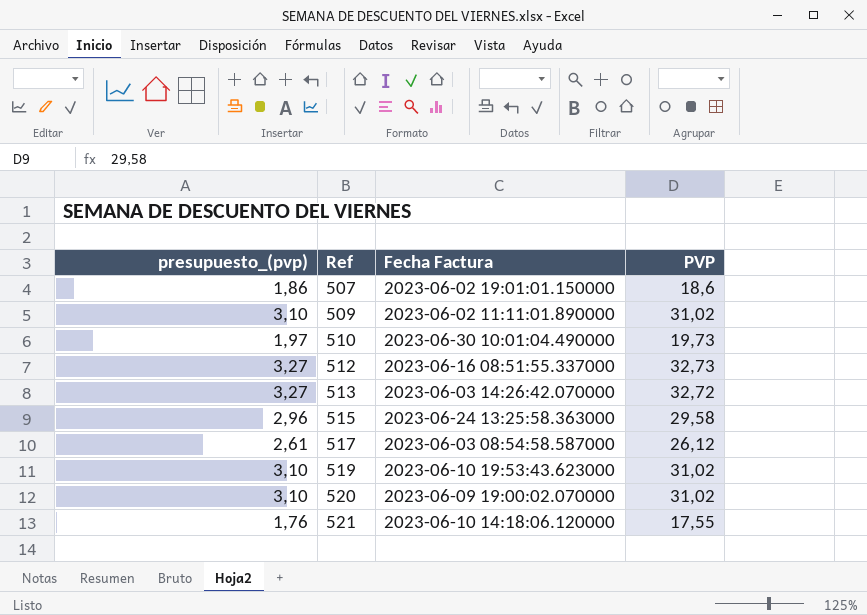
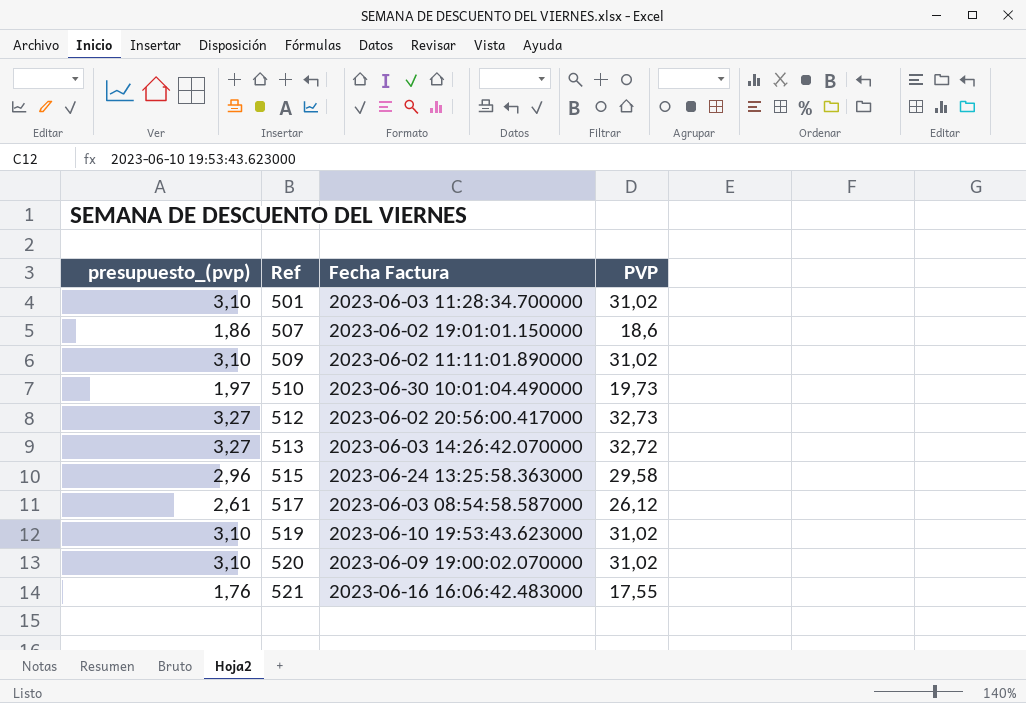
row 501: none -> 3,10 | 2023-06-03 11:28:34.700000 | 31,02
512 | Fecha Factura: 2023-06-16 08:51:55.337000 -> 2023-06-02 20:56:00.417000
521 | Fecha Factura: 2023-06-10 14:18:06.120000 -> 2023-06-16 16:06:42.483000

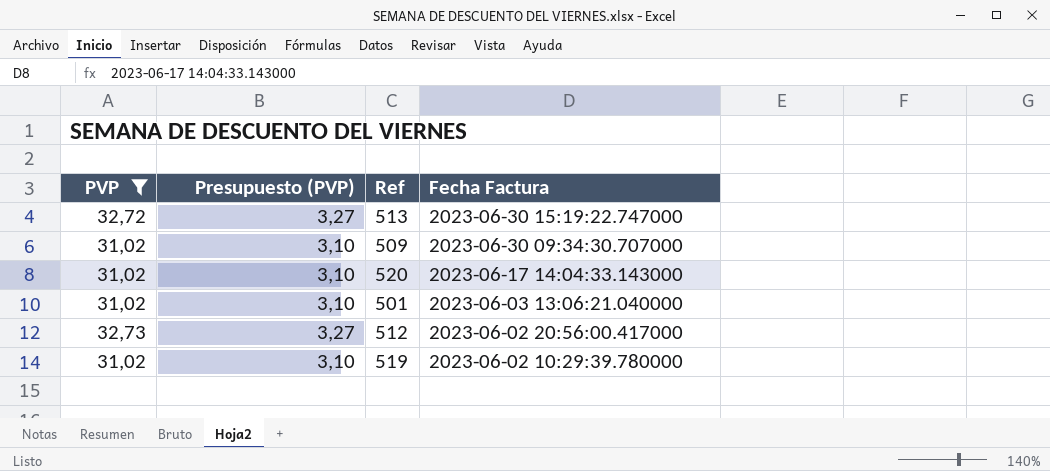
filter: none -> PVP >= 31,02
row order: Ref ascending -> Fecha Factura descending
column PVP | position: 4 -> 1
column name: presupuesto_(pvp) -> Presupuesto (PVP)
513 | Fecha Factura: 2023-06-03 14:26:42.070000 -> 2023-06-30 15:19:22.747000
509 | Fecha Factura: 2023-06-02 11:11:01.890000 -> 2023-06-30 09:34:30.707000
520 | Fecha Factura: 2023-06-09 19:00:02.070000 -> 2023-06-17 14:04:33.143000
501 | Fecha Factura: 2023-06-03 11:28:34.700000 -> 2023-06-03 13:06:21.040000
519 | Fecha Factura: 2023-06-10 19:53:43.623000 -> 2023-06-02 10:29:39.780000

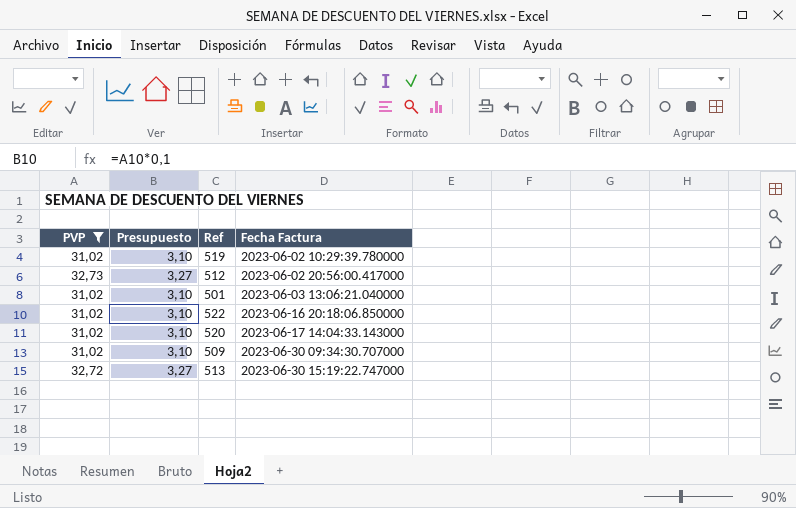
row order: Fecha Factura descending -> Fecha Factura ascending
column name: Presupuesto (PVP) -> Presupuesto
row 522: none -> 31,02 | 3,10 | 2023-06-16 20:18:06.850000

